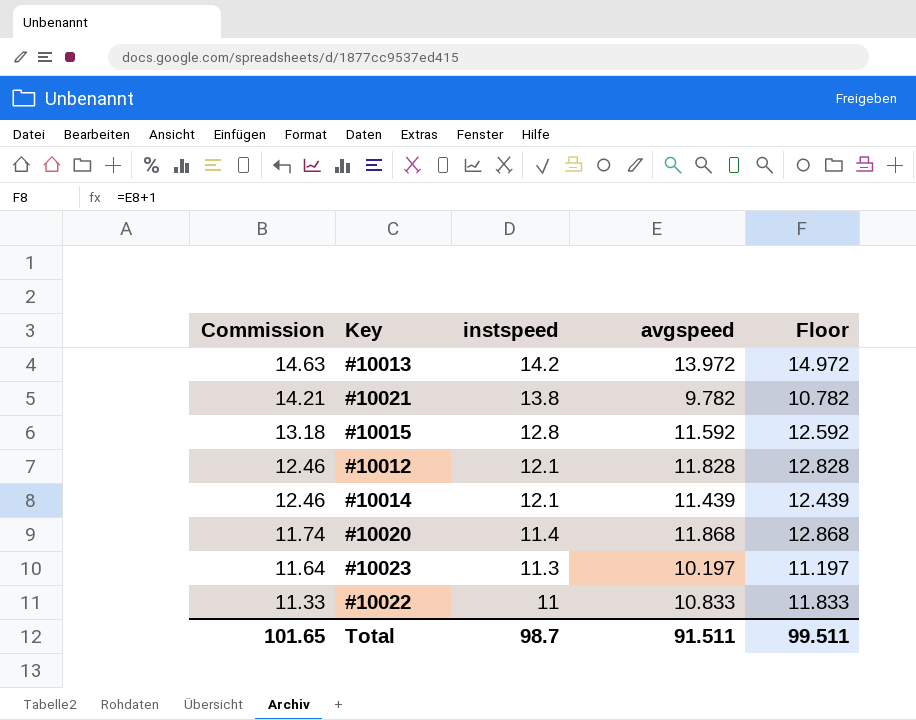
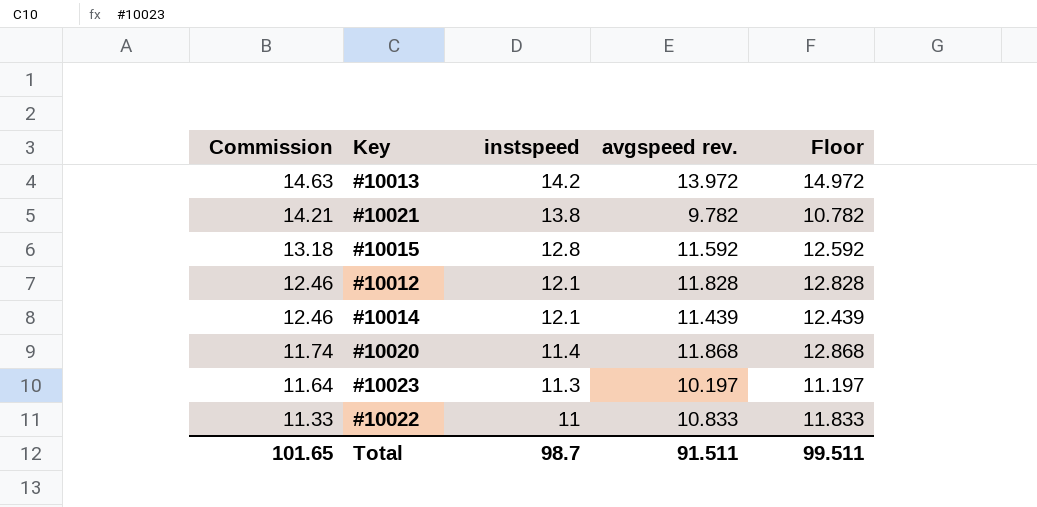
column name: avgspeed -> avgspeed rev.

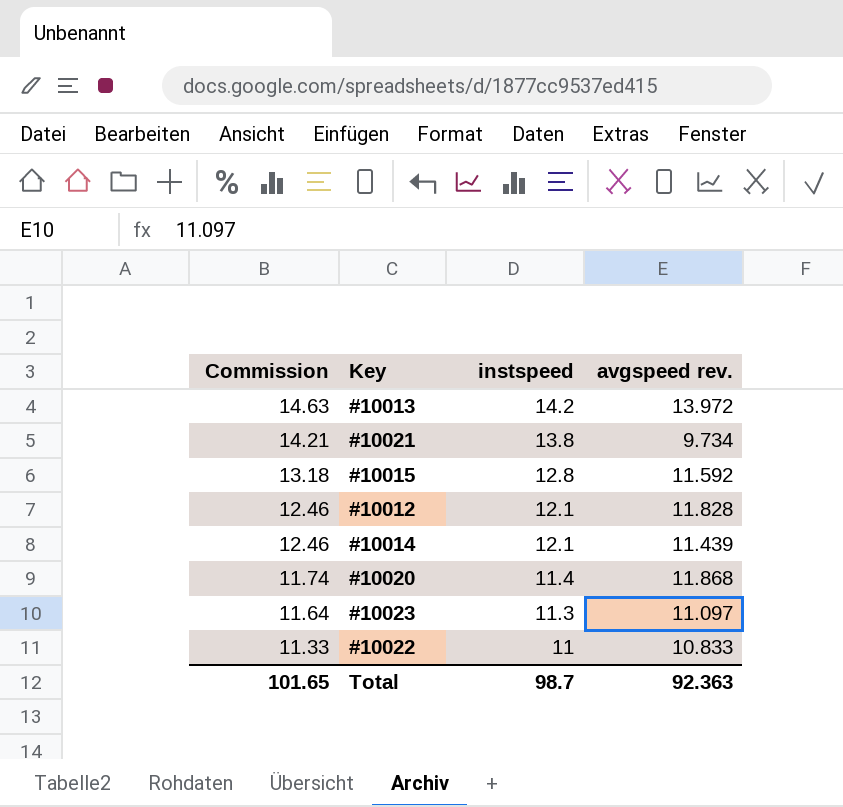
column Floor | formula: [avgspeed rev.] + 1 -> none
#10021 | avgspeed rev.: 9.782 -> 9.734
#10023 | avgspeed rev.: 10.197 -> 11.097
Total | avgspeed rev.: 91.511 -> 92.363

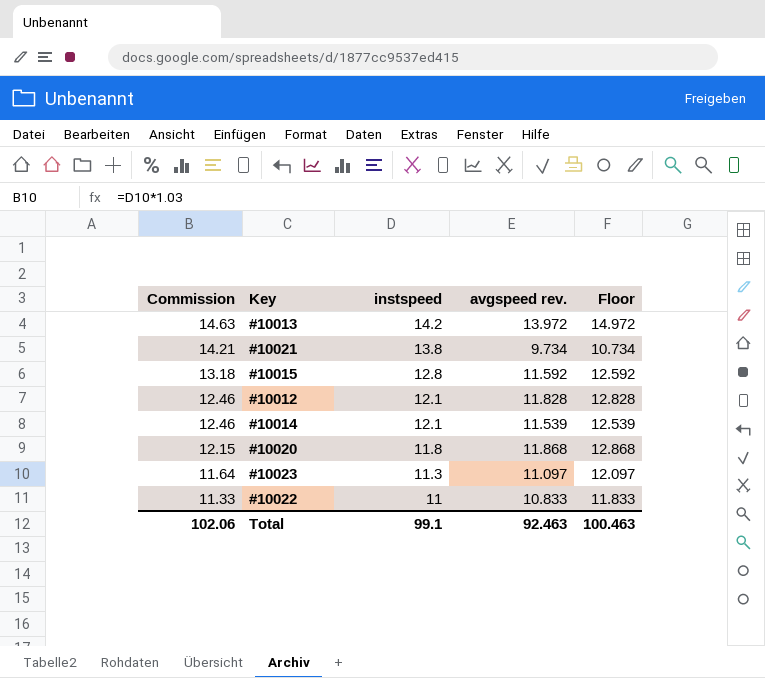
column Floor | formula: none -> [avgspeed rev.] + 1
#10014 | avgspeed rev.: 11.439 -> 11.539
#10020 | Commission: 11.74 -> 12.15
#10020 | instspeed: 11.4 -> 11.8
Total | Commission: 101.65 -> 102.06
Total | instspeed: 98.7 -> 99.1
Total | avgspeed rev.: 92.363 -> 92.463

